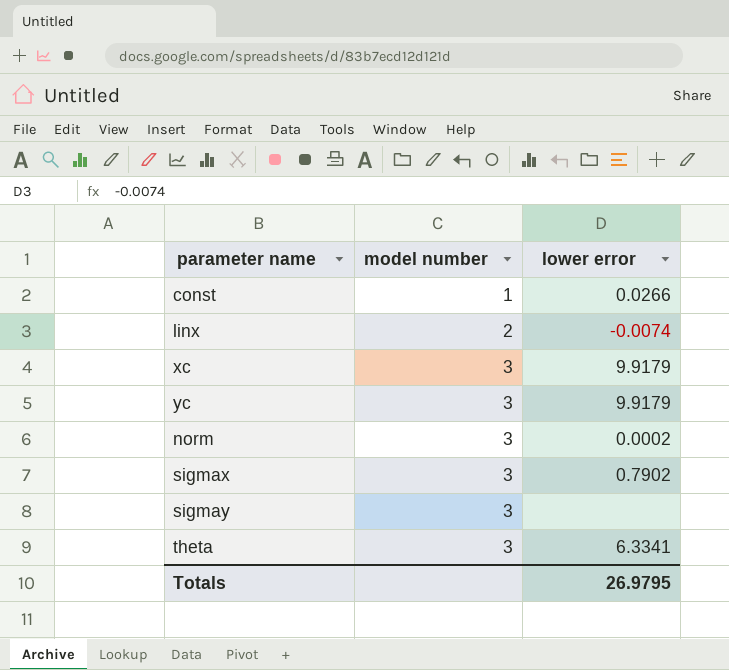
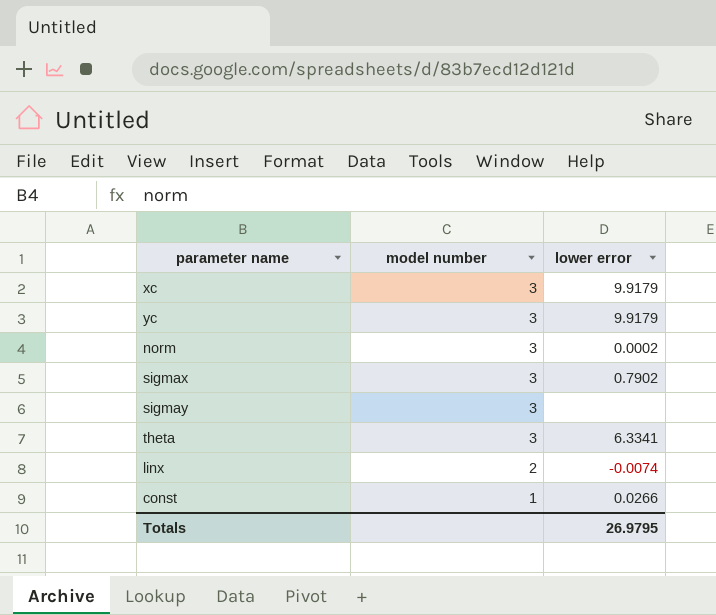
row order: model number ascending -> model number descending

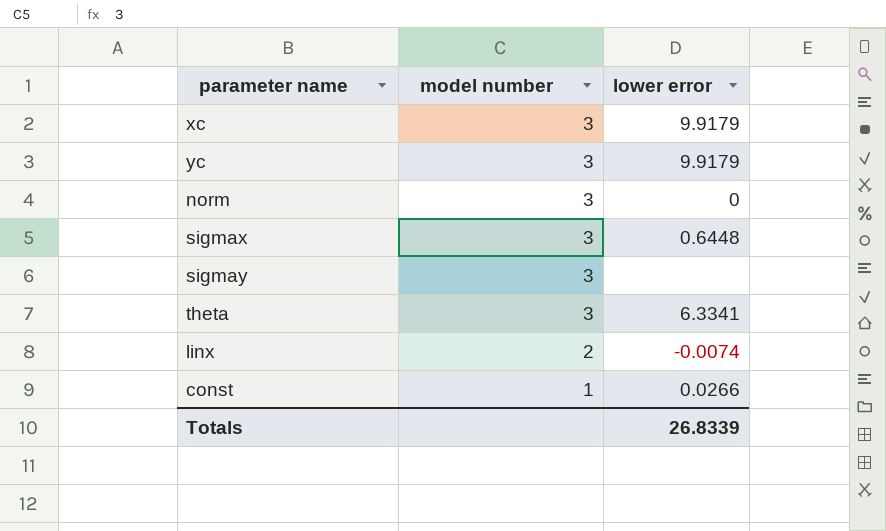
norm | lower error: 0.0002 -> 0
sigmax | lower error: 0.7902 -> 0.6448
Totals | lower error: 26.9795 -> 26.8339

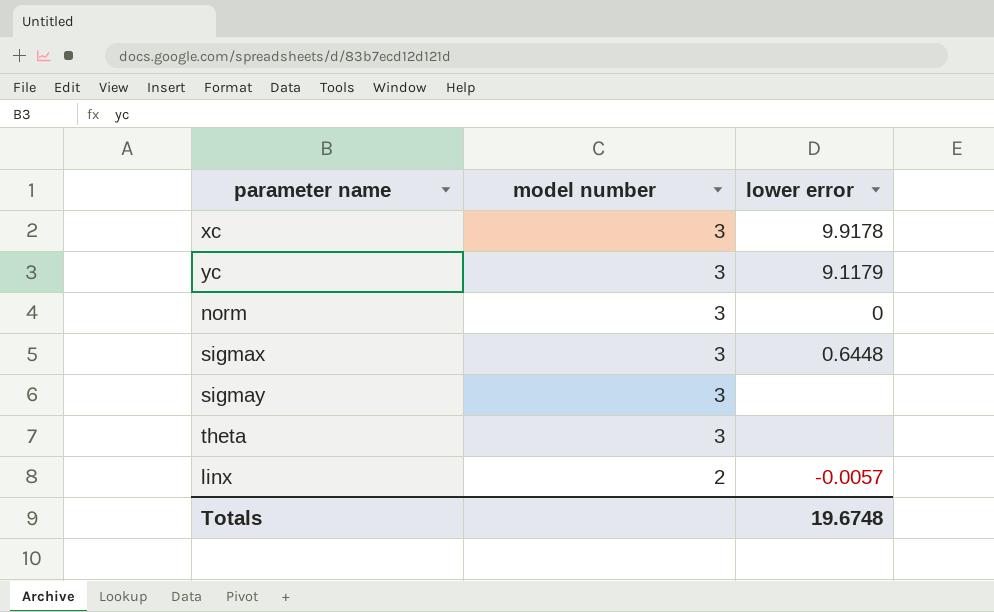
row const: 1 | 0.0266 -> none
xc | lower error: 9.9179 -> 9.9178
yc | lower error: 9.9179 -> 9.1179
theta | lower error: 6.3341 -> none
linx | lower error: -0.0074 -> -0.0057
Totals | lower error: 26.8339 -> 19.6748

